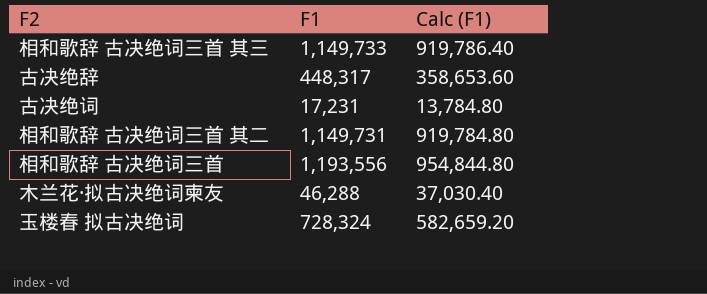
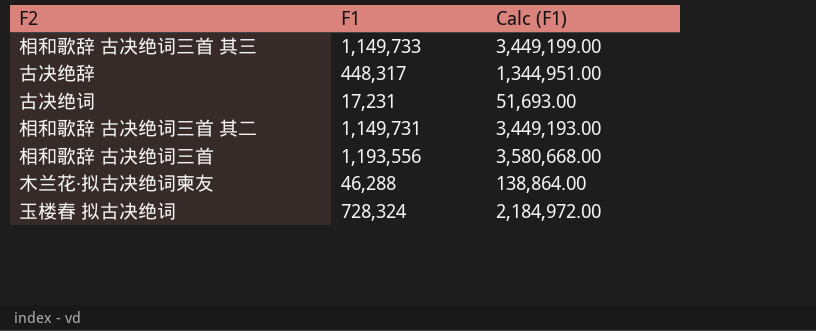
column Calc (F1) | formula: [F1] * 0.8 -> [F1] * 3

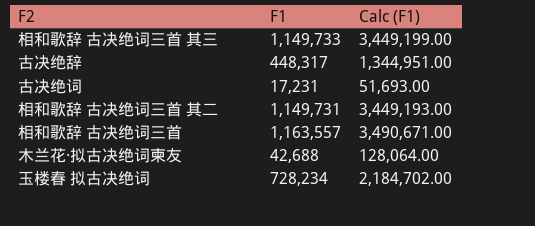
相和歌辞 古决绝词三首 | F1: 1,193,556 -> 1,163,557
相和歌辞 古决绝词三首 | Calc (F1): 3,580,668.00 -> 3,490,671.00
木兰花·拟古决绝词柬友 | F1: 46,288 -> 42,688
木兰花·拟古决绝词柬友 | Calc (F1): 138,864.00 -> 128,064.00
玉楼春 拟古决绝词 | F1: 728,324 -> 728,234
玉楼春 拟古决绝词 | Calc (F1): 2,184,972.00 -> 2,184,702.00

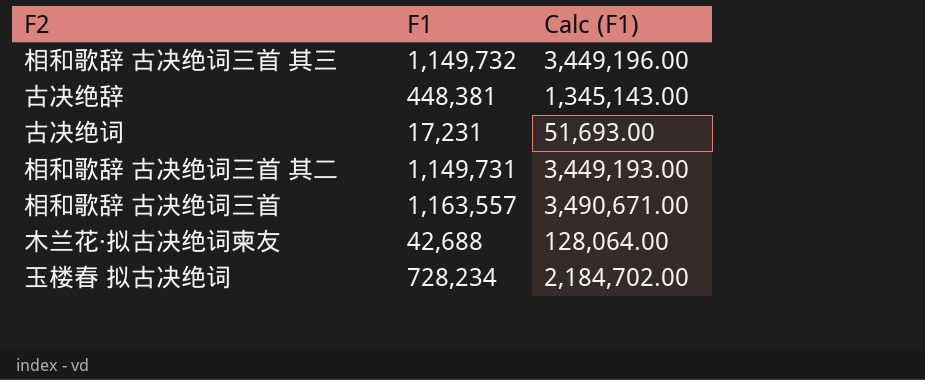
相和歌辞 古决绝词三首 其三 | F1: 1,149,733 -> 1,149,732
相和歌辞 古决绝词三首 其三 | Calc (F1): 3,449,199.00 -> 3,449,196.00
古决绝辞 | F1: 448,317 -> 448,381
古决绝辞 | Calc (F1): 1,344,951.00 -> 1,345,143.00

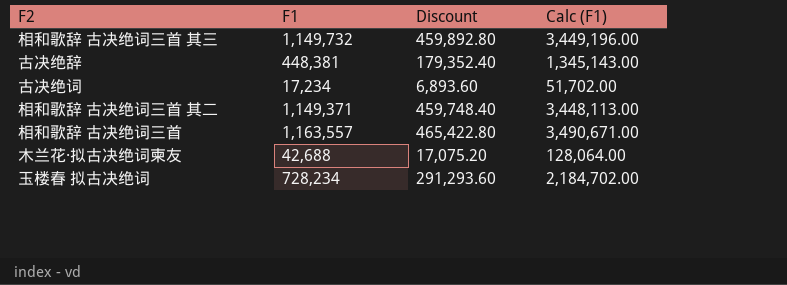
column Discount | formula: none -> [F1] * 0.4
古决绝词 | F1: 17,231 -> 17,234
古决绝词 | Calc (F1): 51,693.00 -> 51,702.00
相和歌辞 古决绝词三首 其二 | F1: 1,149,731 -> 1,149,371
相和歌辞 古决绝词三首 其二 | Calc (F1): 3,449,193.00 -> 3,448,113.00

